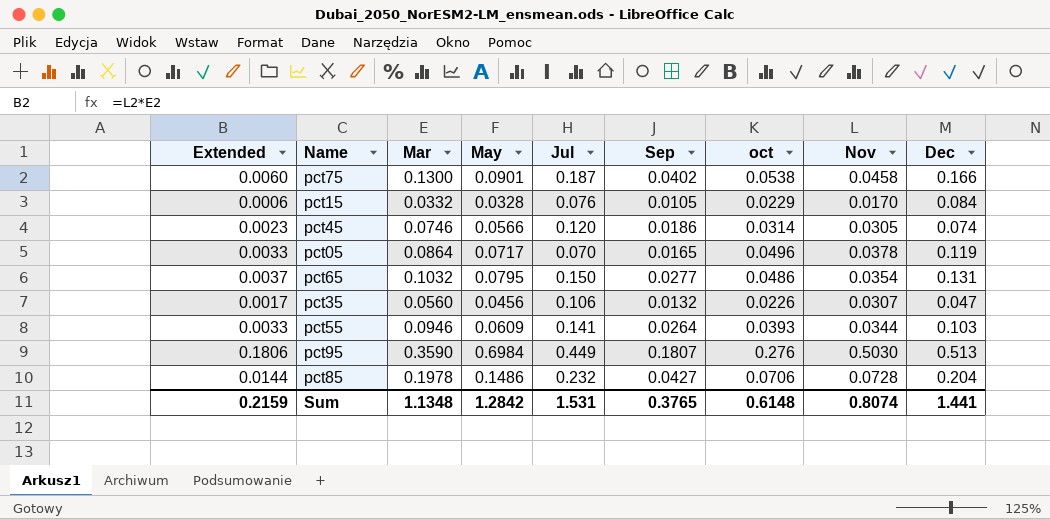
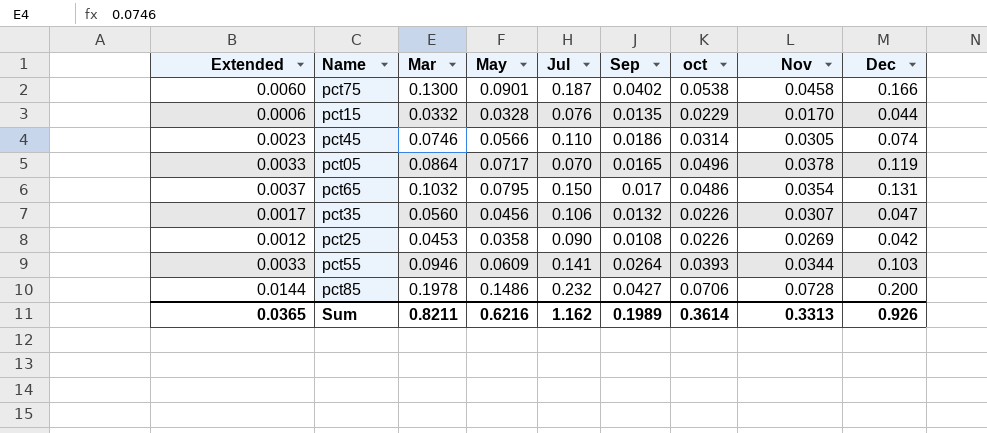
row pct95: 0.1806 | 0.3590 | 0.6984 | 0.449 | 0.1807 | 0.276 | 0.5030 | 0.513 -> none
pct15 | Sep: 0.0105 -> 0.0135
pct15 | Dec: 0.084 -> 0.044
pct45 | Jul: 0.120 -> 0.110
pct65 | Sep: 0.0277 -> 0.017
row pct25: none -> 0.0012 | 0.0453 | 0.0358 | 0.090 | 0.0108 | 0.0226 | 0.0269 | 0.042
pct85 | Dec: 0.204 -> 0.200
Sum | Extended: 0.2159 -> 0.0365
Sum | Mar: 1.1348 -> 0.8211
Sum | May: 1.2842 -> 0.6216
Sum | Jul: 1.531 -> 1.162
Sum | Sep: 0.3765 -> 0.1989
Sum | oct: 0.6148 -> 0.3614
Sum | Nov: 0.8074 -> 0.3313
Sum | Dec: 1.441 -> 0.926

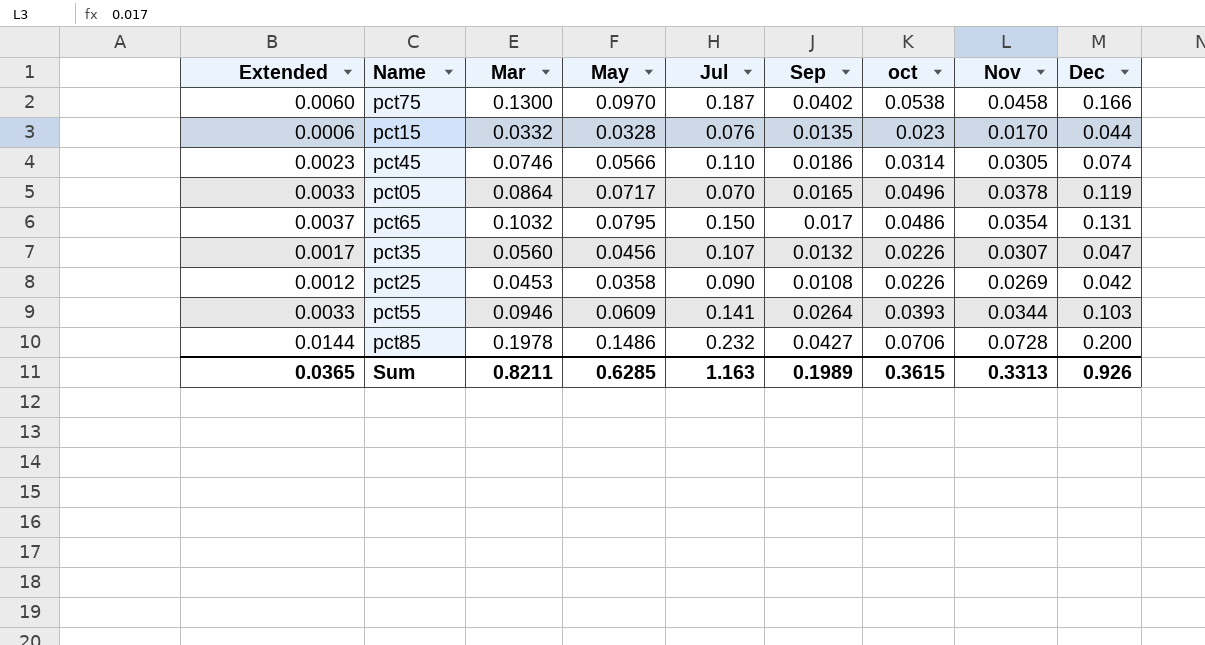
pct75 | May: 0.0901 -> 0.0970
pct15 | oct: 0.0229 -> 0.023
pct35 | Jul: 0.106 -> 0.107
Sum | May: 0.6216 -> 0.6285
Sum | Jul: 1.162 -> 1.163
Sum | oct: 0.3614 -> 0.3615

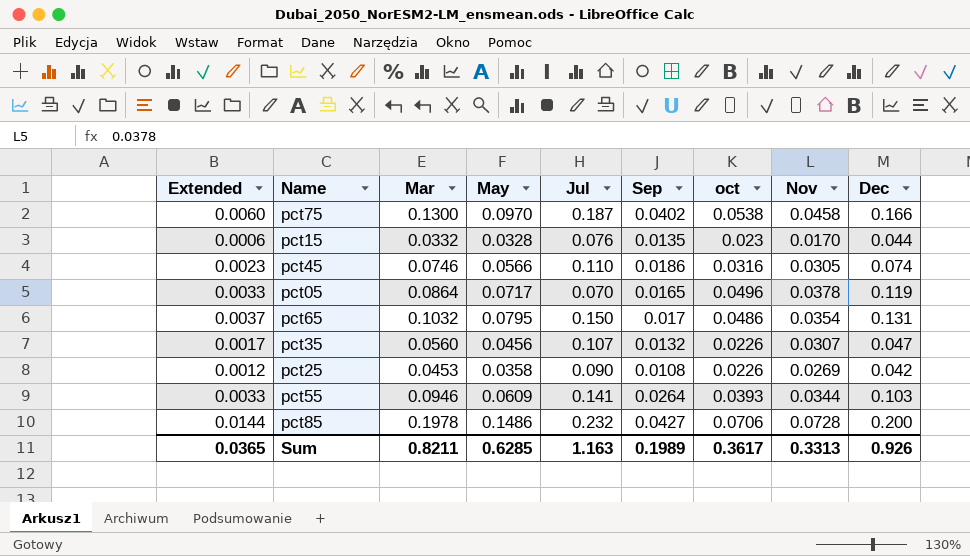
pct45 | oct: 0.0314 -> 0.0316
Sum | oct: 0.3615 -> 0.3617

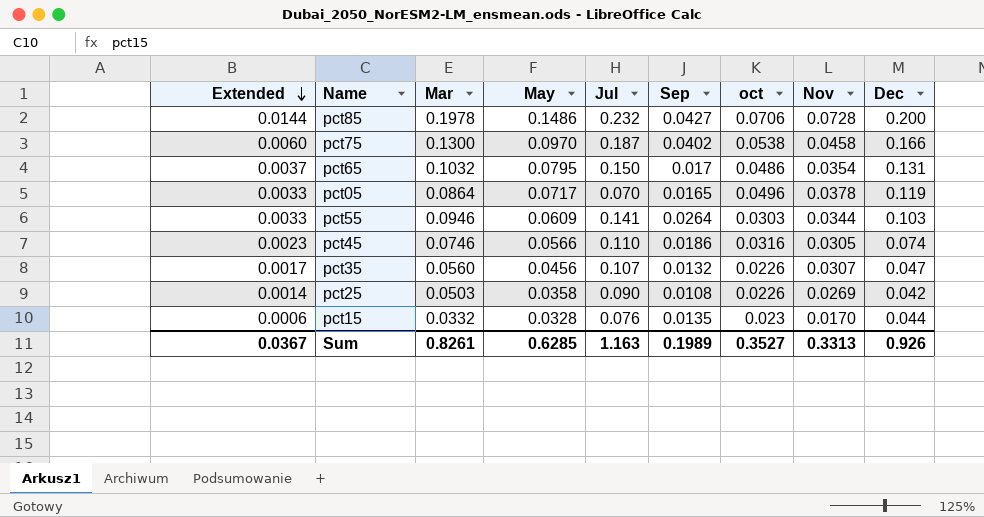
row order: none -> Extended descending
pct55 | oct: 0.0393 -> 0.0303
pct25 | Extended: 0.0012 -> 0.0014
pct25 | Mar: 0.0453 -> 0.0503
Sum | Extended: 0.0365 -> 0.0367
Sum | Mar: 0.8211 -> 0.8261
Sum | oct: 0.3617 -> 0.3527

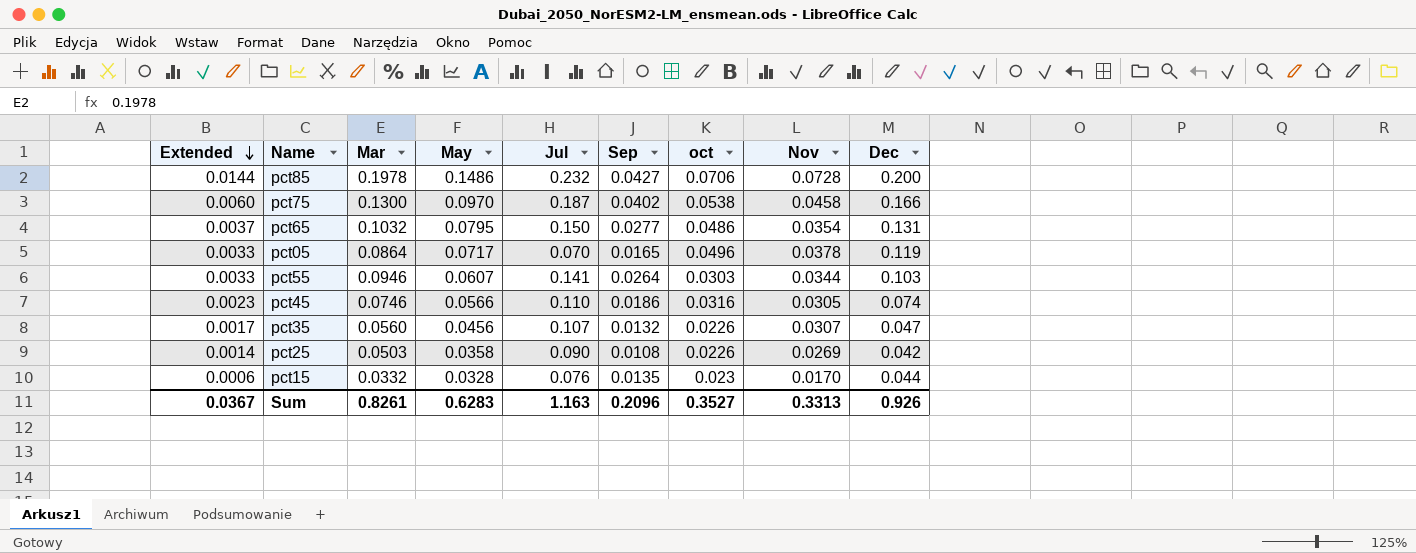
pct65 | Sep: 0.017 -> 0.0277
pct55 | May: 0.0609 -> 0.0607
Sum | May: 0.6285 -> 0.6283
Sum | Sep: 0.1989 -> 0.2096

